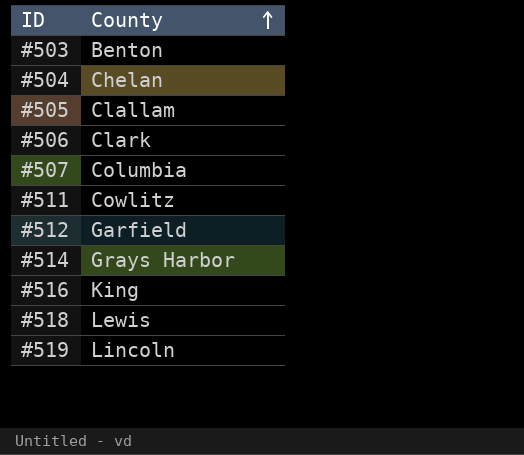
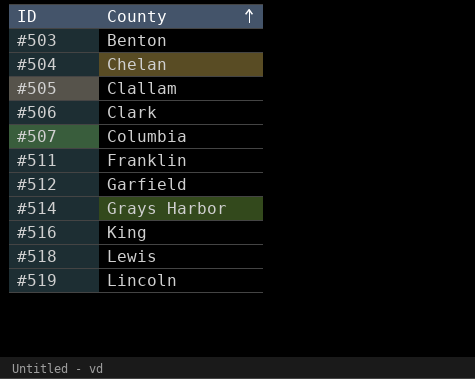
#511 | County: Cowlitz -> Franklin

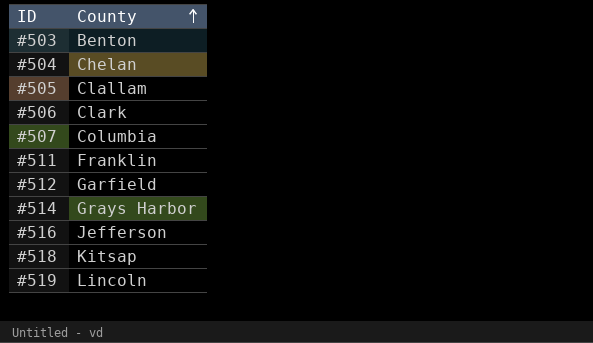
#516 | County: King -> Jefferson
#518 | County: Lewis -> Kitsap

